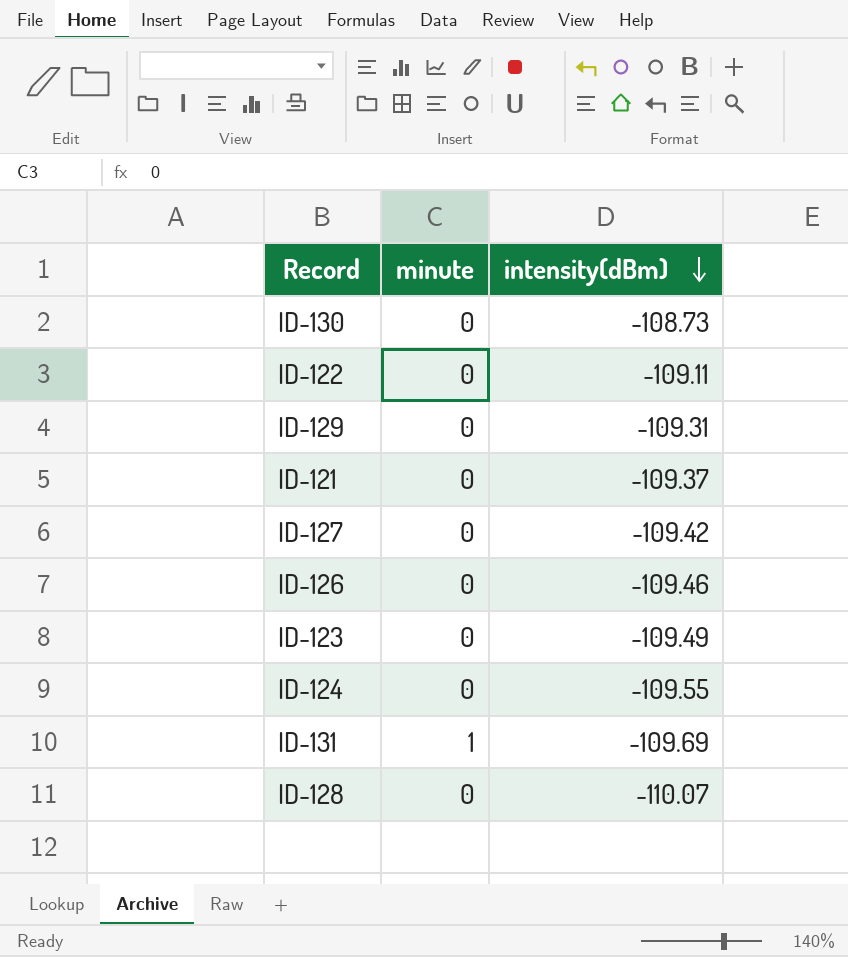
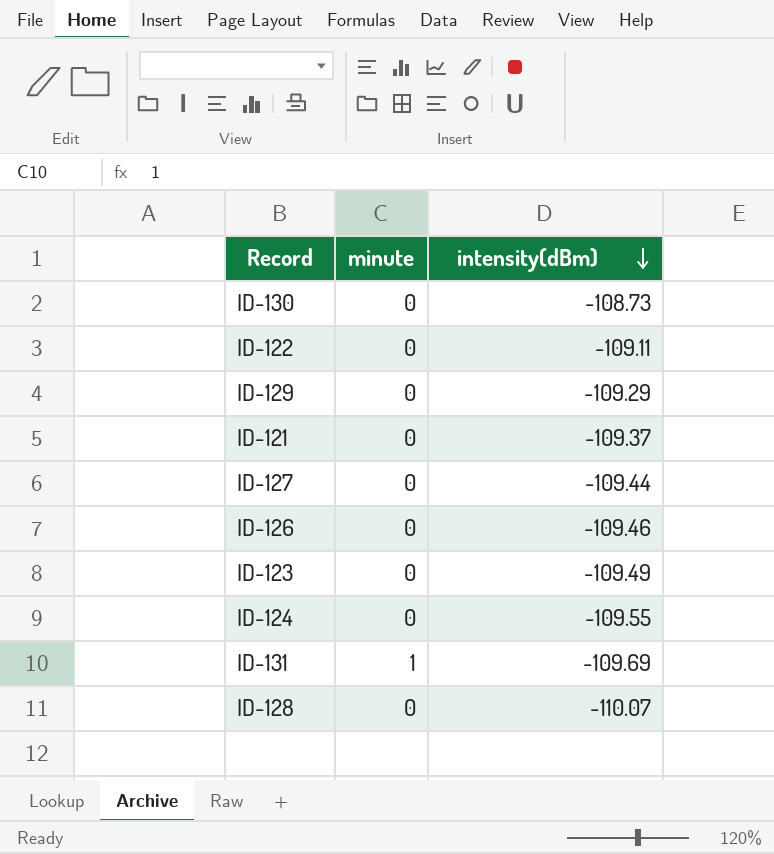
ID-129 | intensity(dBm): -109.31 -> -109.29
ID-127 | intensity(dBm): -109.42 -> -109.44

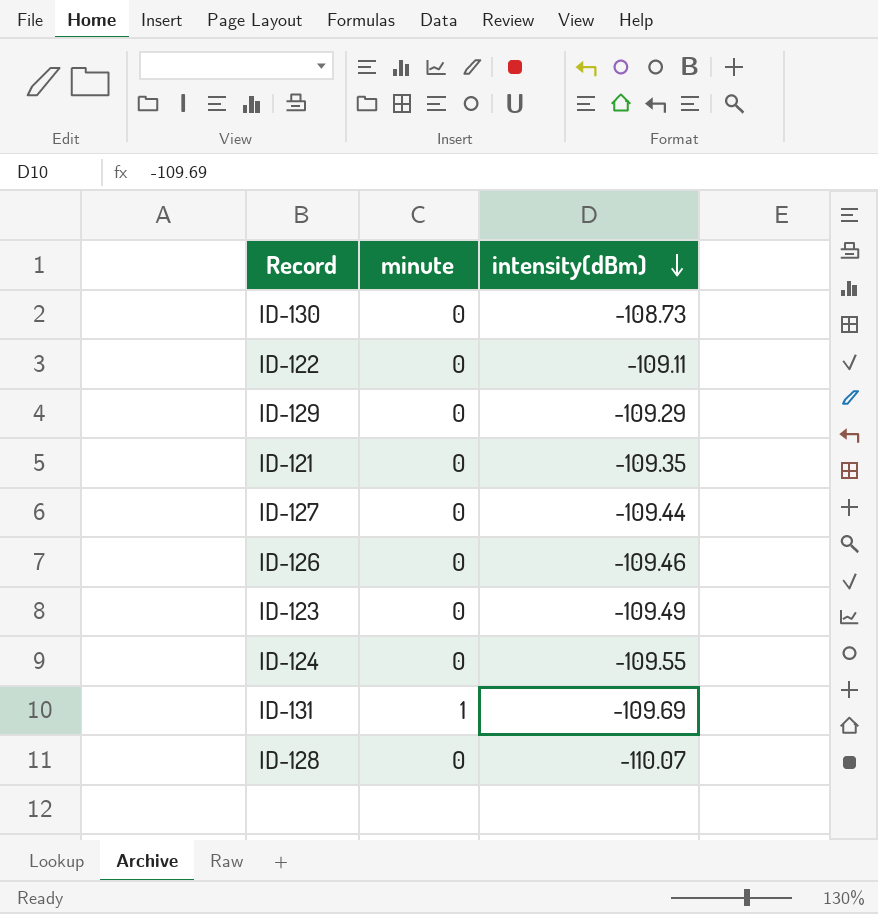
ID-121 | intensity(dBm): -109.37 -> -109.35

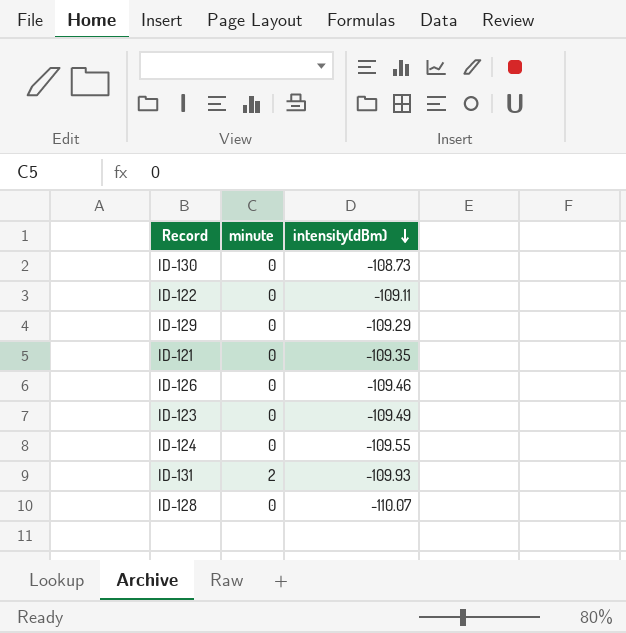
row ID-127: 0 | -109.44 -> none
ID-131 | minute: 1 -> 2
ID-131 | intensity(dBm): -109.69 -> -109.93

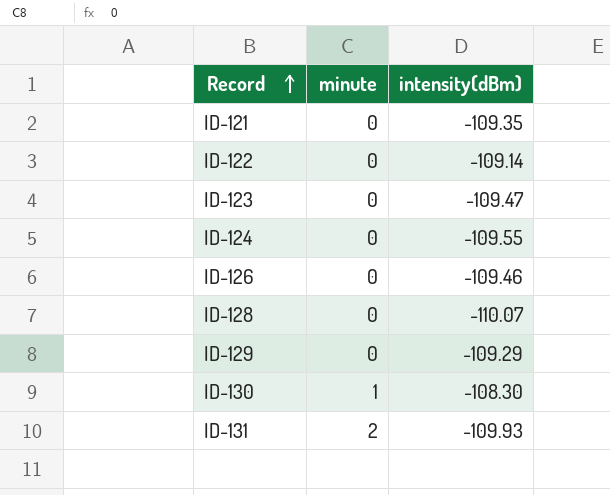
row order: intensity(dBm) descending -> Record ascending
ID-122 | intensity(dBm): -109.11 -> -109.14
ID-123 | intensity(dBm): -109.49 -> -109.47
ID-130 | minute: 0 -> 1
ID-130 | intensity(dBm): -108.73 -> -108.30

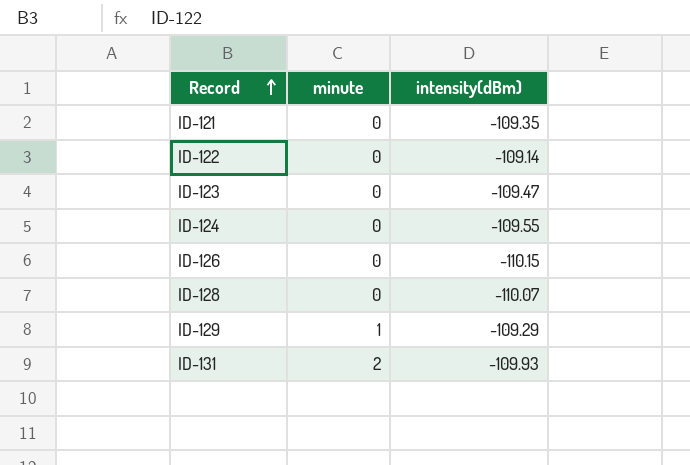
row ID-130: 1 | -108.30 -> none
ID-126 | intensity(dBm): -109.46 -> -110.15
ID-129 | minute: 0 -> 1

